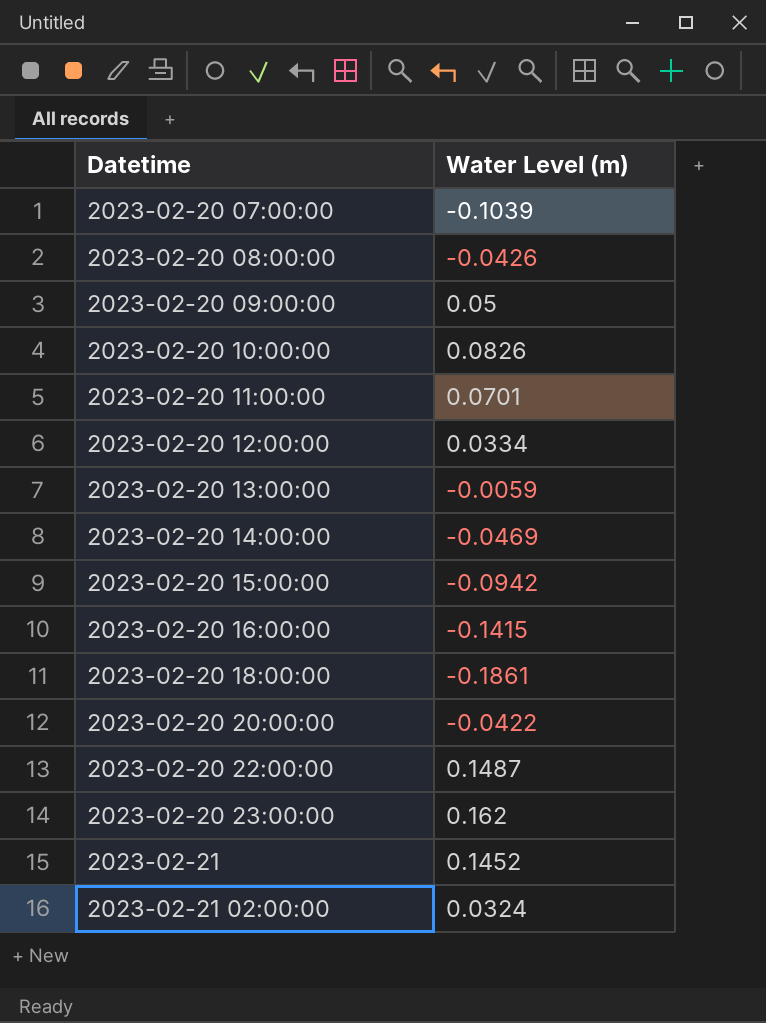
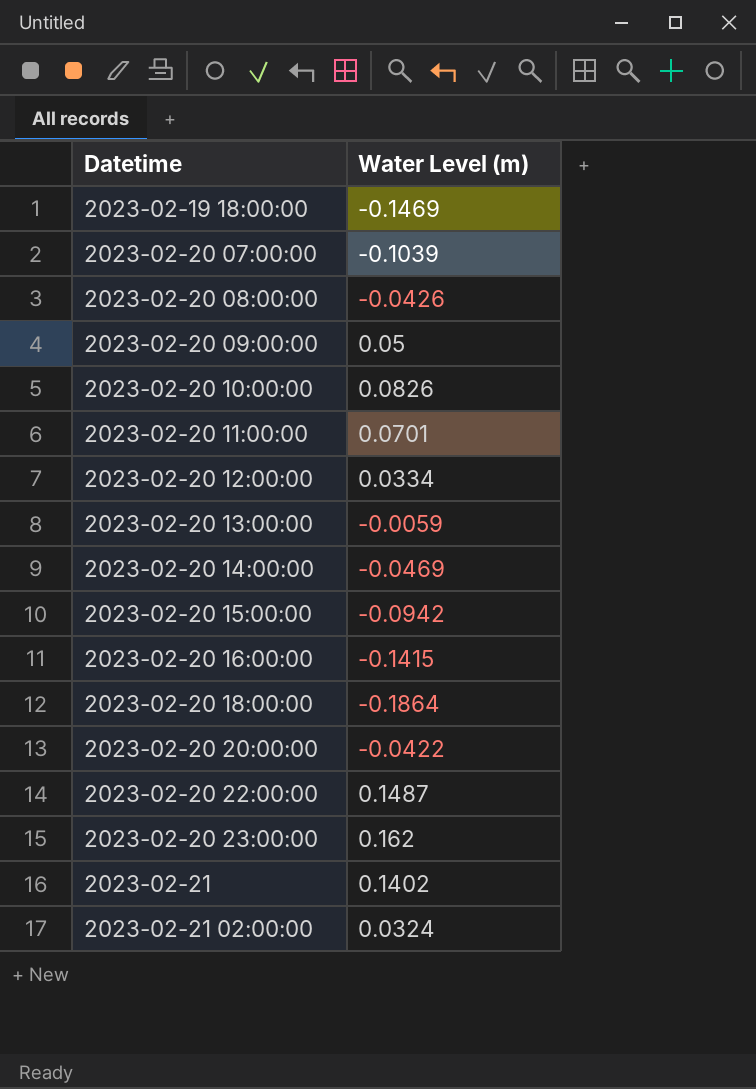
row 2023-02-19 18:00:00: none -> -0.1469
2023-02-20 18:00:00 | Water Level (m): -0.1861 -> -0.1864
2023-02-21 | Water Level (m): 0.1452 -> 0.1402

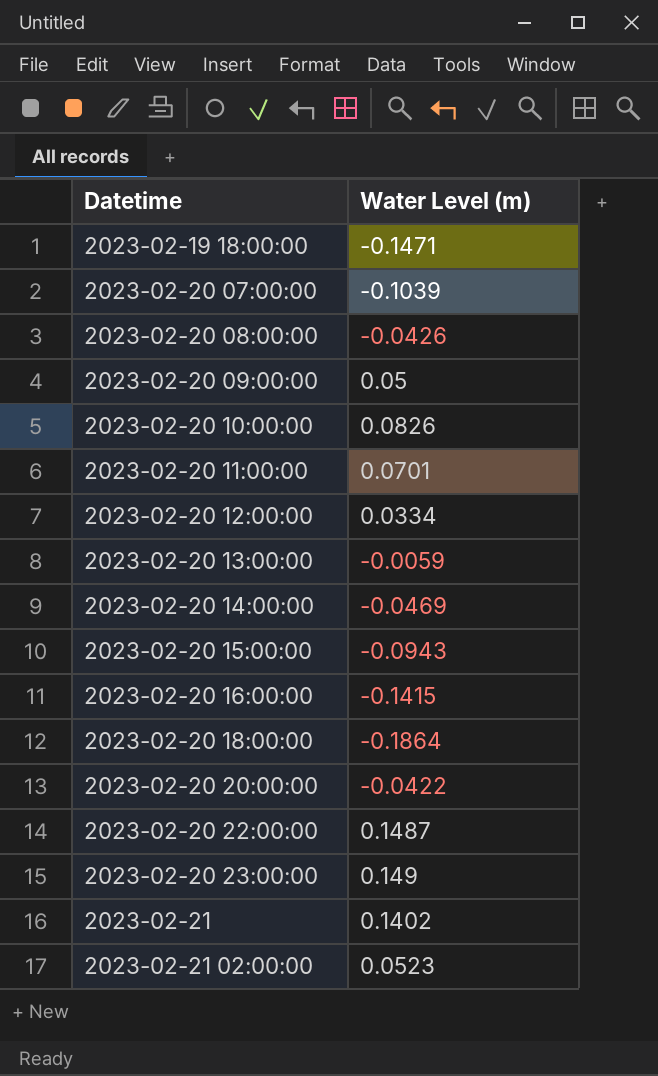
2023-02-19 18:00:00 | Water Level (m): -0.1469 -> -0.1471
2023-02-20 15:00:00 | Water Level (m): -0.0942 -> -0.0943
2023-02-20 23:00:00 | Water Level (m): 0.162 -> 0.149
2023-02-21 02:00:00 | Water Level (m): 0.0324 -> 0.0523

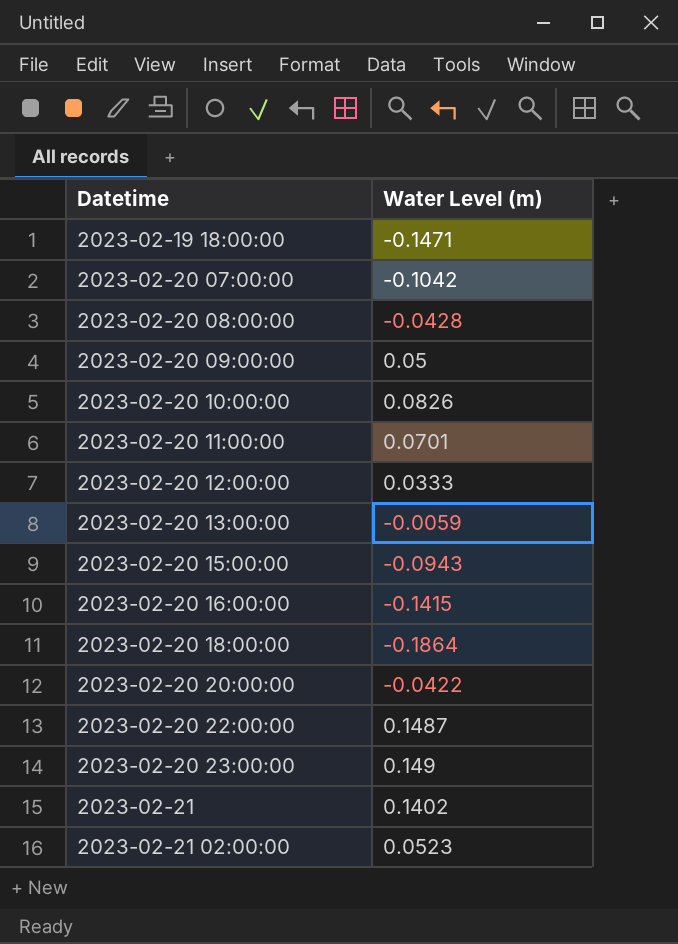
row 2023-02-20 14:00:00: -0.0469 -> none
2023-02-20 07:00:00 | Water Level (m): -0.1039 -> -0.1042
2023-02-20 08:00:00 | Water Level (m): -0.0426 -> -0.0428
2023-02-20 12:00:00 | Water Level (m): 0.0334 -> 0.0333

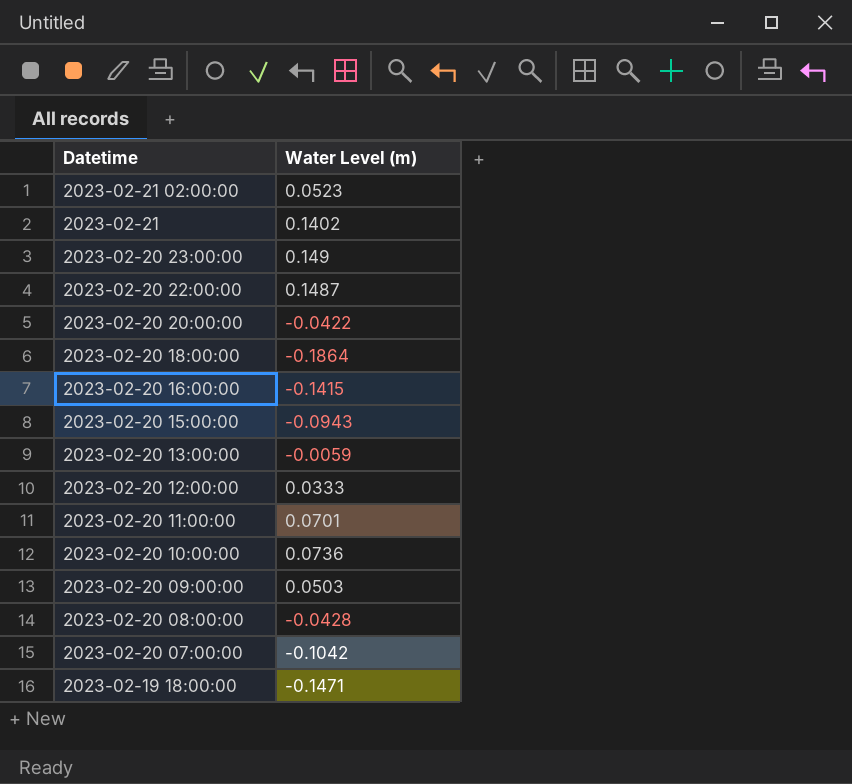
row order: Datetime ascending -> Datetime descending
2023-02-20 10:00:00 | Water Level (m): 0.0826 -> 0.0736
2023-02-20 09:00:00 | Water Level (m): 0.05 -> 0.0503

